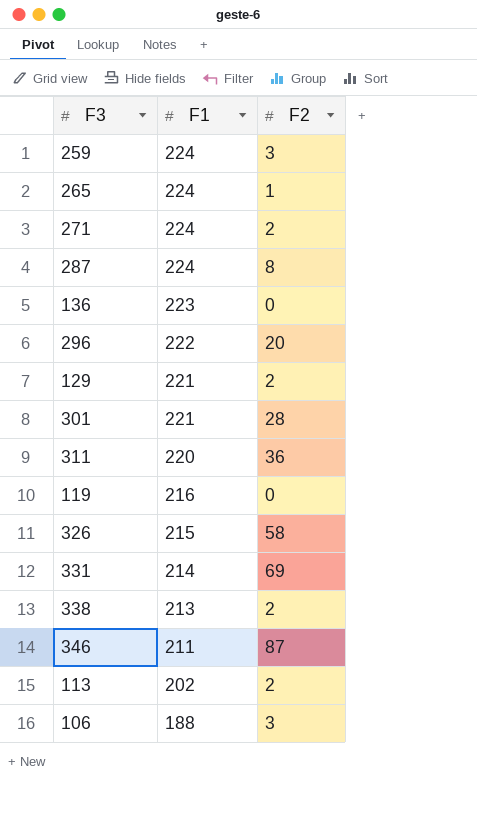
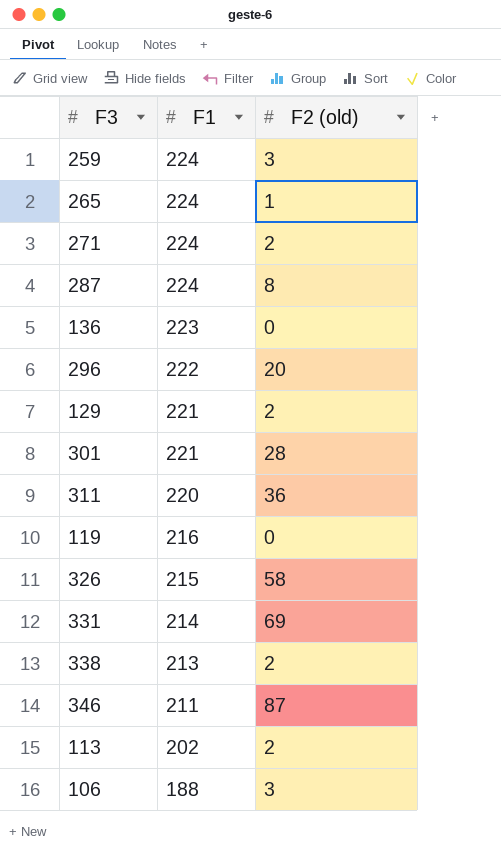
column name: F2 -> F2 (old)

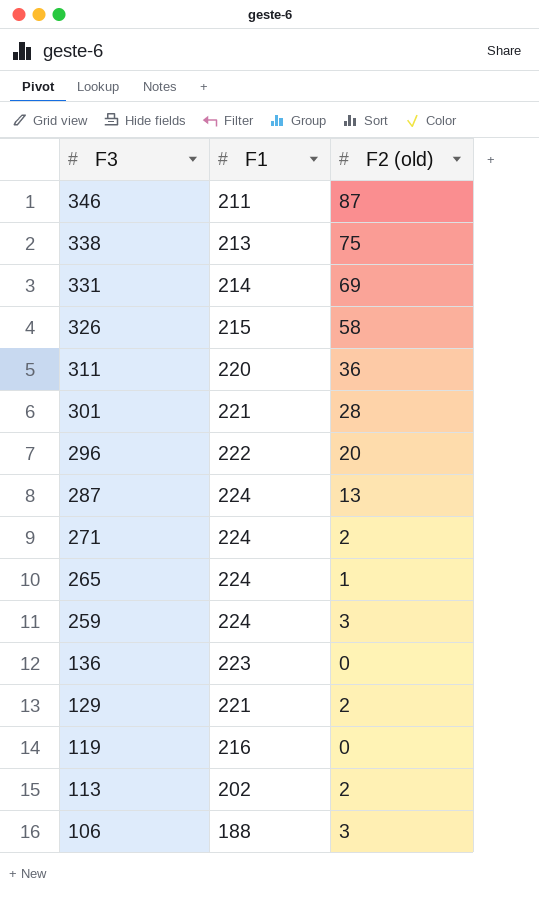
row order: F1 descending -> F3 descending
338 | F2 (old): 2 -> 75
287 | F2 (old): 8 -> 13

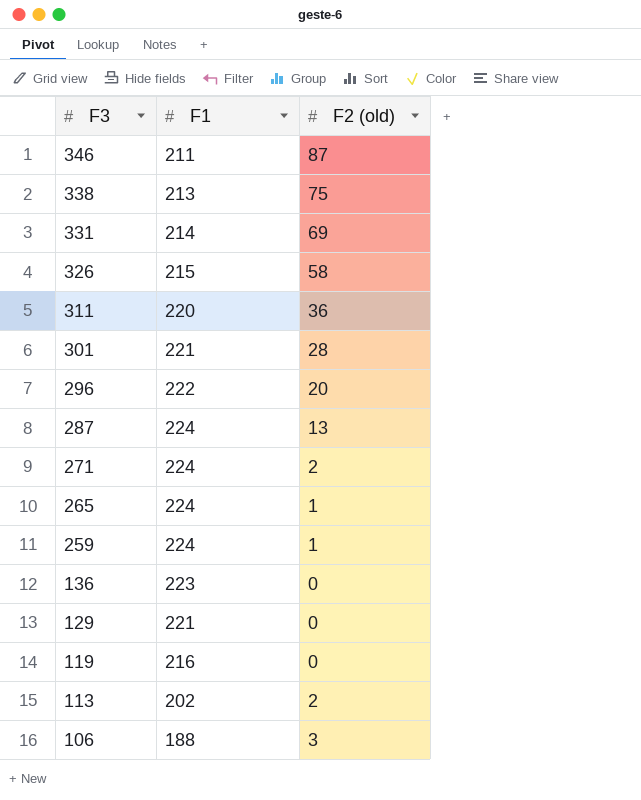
259 | F2 (old): 3 -> 1
129 | F2 (old): 2 -> 0

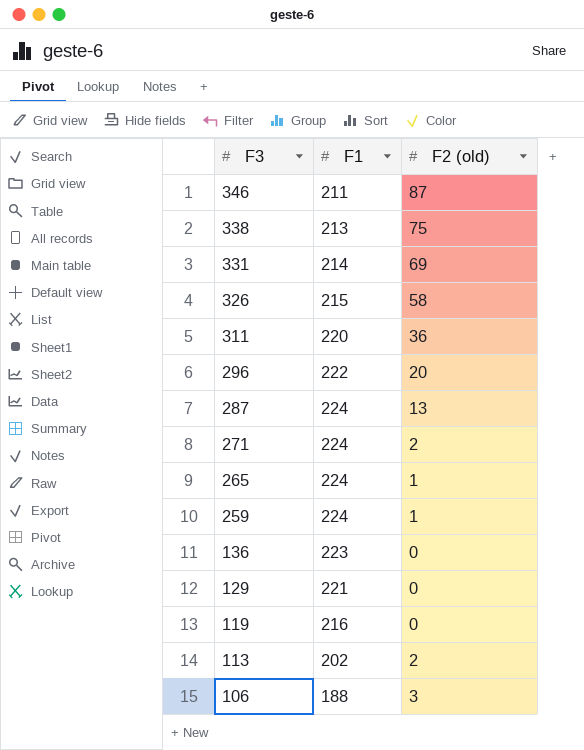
row 301: 221 | 28 -> none

